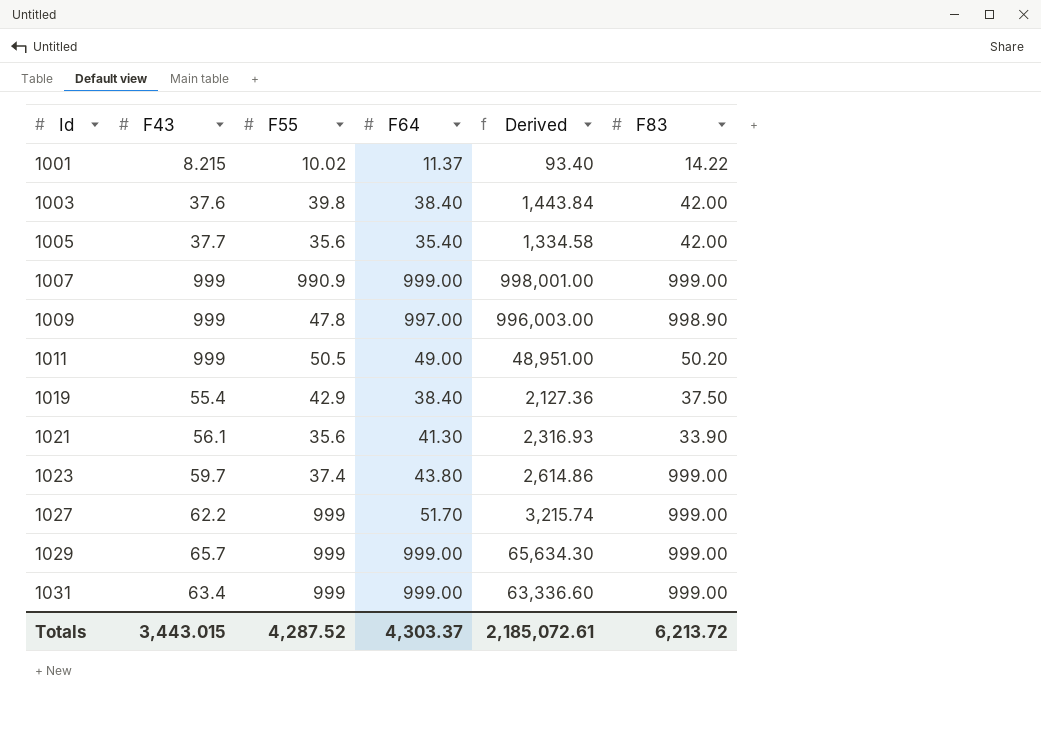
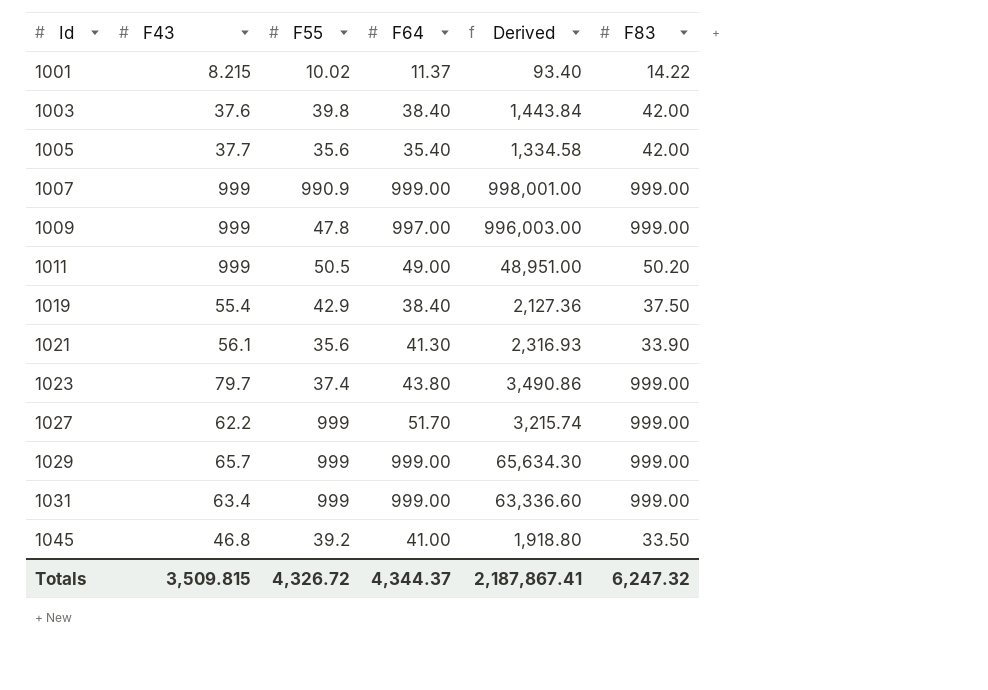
1009 | F83: 998.90 -> 999.00
1023 | F43: 59.7 -> 79.7
1023 | Derived: 2,614.86 -> 3,490.86
row 1045: none -> 46.8 | 39.2 | 41.00 | 1,918.80 | 33.50
Totals | F43: 3,443.015 -> 3,509.815
Totals | F55: 4,287.52 -> 4,326.72
Totals | F64: 4,303.37 -> 4,344.37
Totals | Derived: 2,185,072.61 -> 2,187,867.41
Totals | F83: 6,213.72 -> 6,247.32

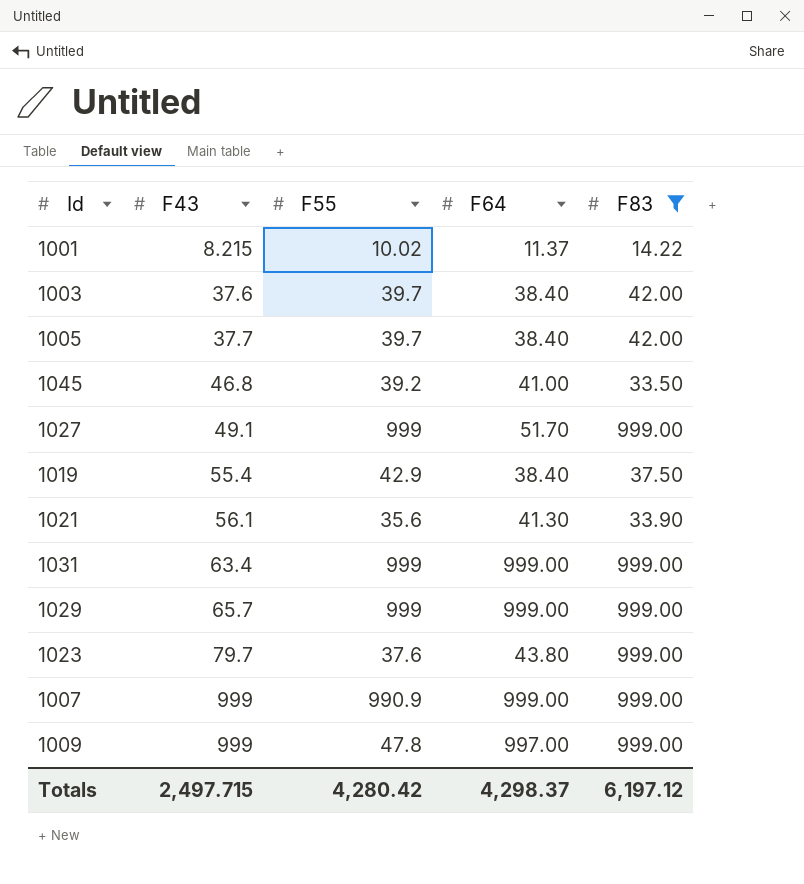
filter: none -> F83 != 50.20
row order: Id ascending -> F43 ascending
column Derived | formula: [F43] * [F64] -> none
1003 | F55: 39.8 -> 39.7
1005 | F55: 35.6 -> 39.7
1005 | F64: 35.40 -> 38.40
1027 | F43: 62.2 -> 49.1
1023 | F55: 37.4 -> 37.6
Totals | F43: 3,509.815 -> 2,497.715
Totals | F55: 4,326.72 -> 4,280.42
Totals | F64: 4,344.37 -> 4,298.37
Totals | F83: 6,247.32 -> 6,197.12

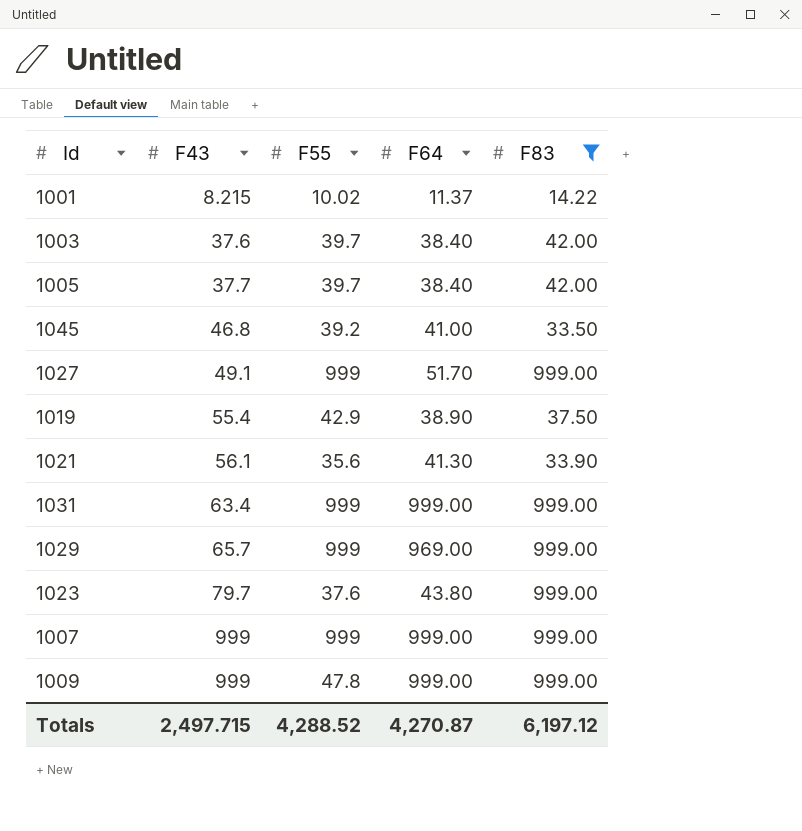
1019 | F64: 38.40 -> 38.90
1029 | F64: 999.00 -> 969.00
1007 | F55: 990.9 -> 999
1009 | F64: 997.00 -> 999.00
Totals | F55: 4,280.42 -> 4,288.52
Totals | F64: 4,298.37 -> 4,270.87

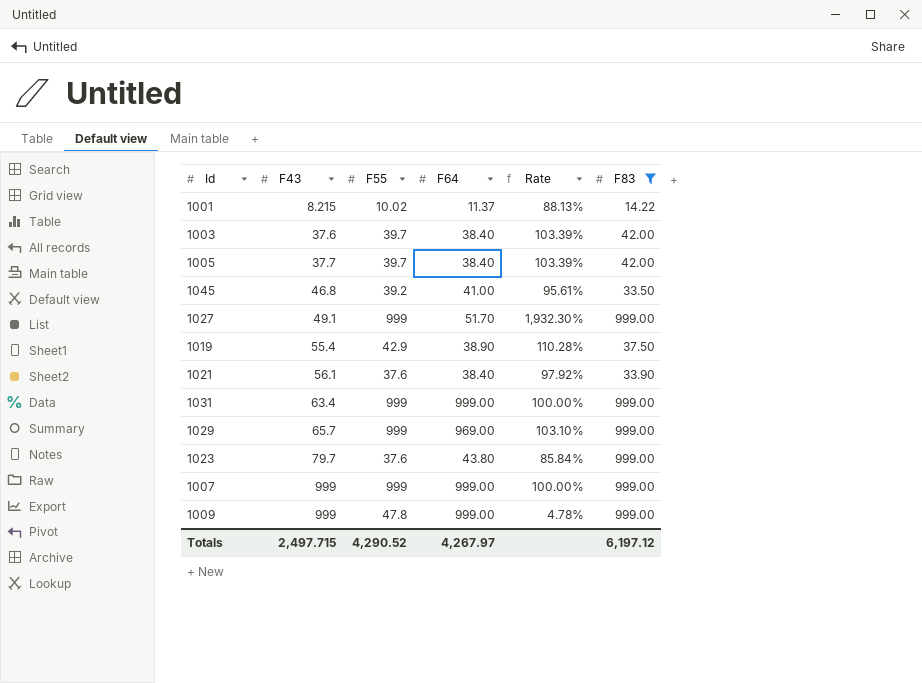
column Rate | formula: none -> [F55] / [F64]
1021 | F55: 35.6 -> 37.6
1021 | F64: 41.30 -> 38.40
Totals | F55: 4,288.52 -> 4,290.52
Totals | F64: 4,270.87 -> 4,267.97

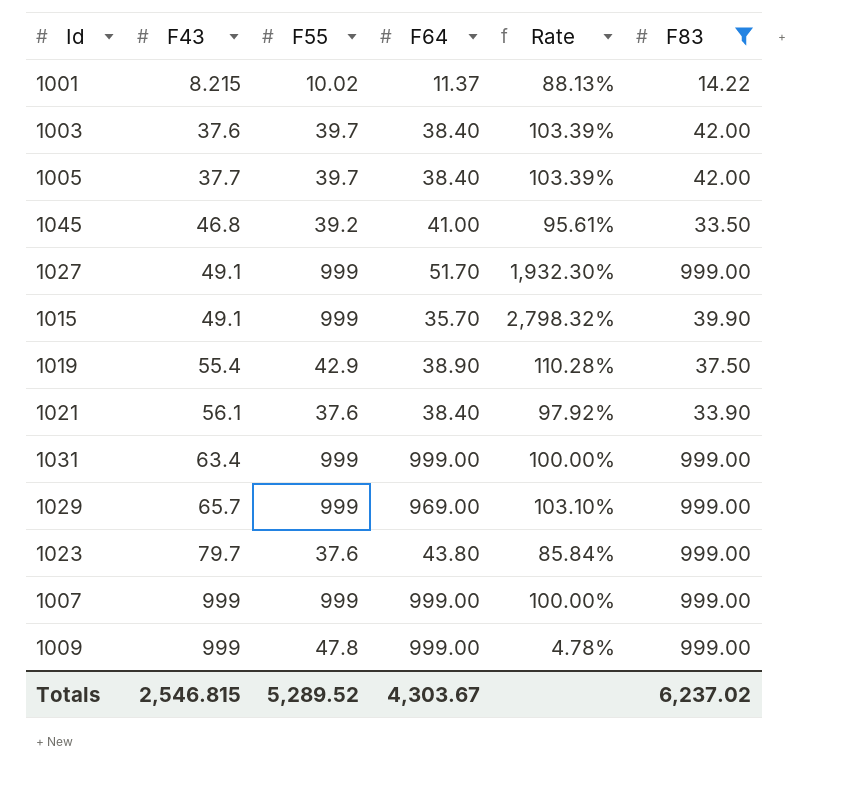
row 1015: none -> 49.1 | 999 | 35.70 | 2,798.32% | 39.90
Totals | F43: 2,497.715 -> 2,546.815
Totals | F55: 4,290.52 -> 5,289.52
Totals | F64: 4,267.97 -> 4,303.67
Totals | F83: 6,197.12 -> 6,237.02

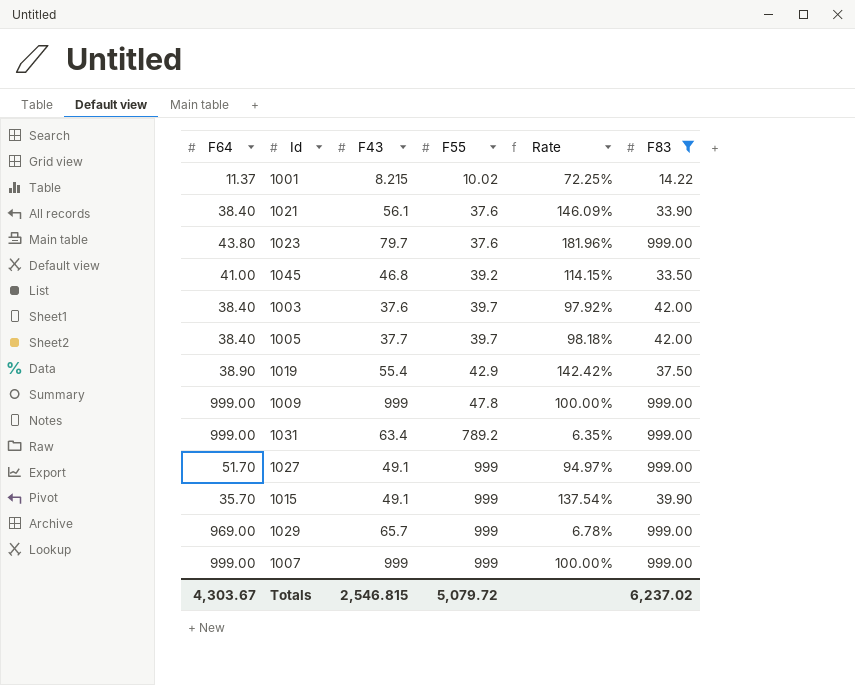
row order: F43 ascending -> F55 ascending
column F64 | position: 4 -> 1
column Rate | formula: [F55] / [F64] -> [F43] / [F64]
1031 | F55: 999 -> 789.2
Totals | F55: 5,289.52 -> 5,079.72

